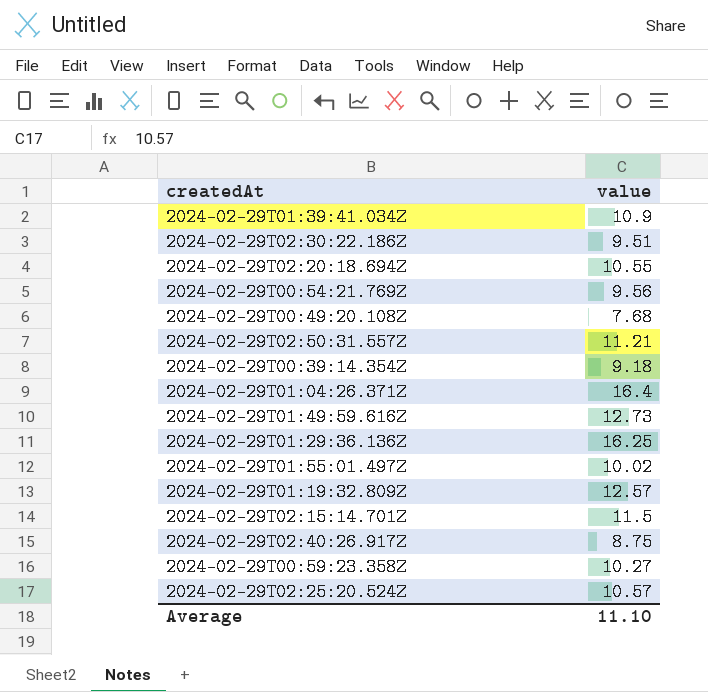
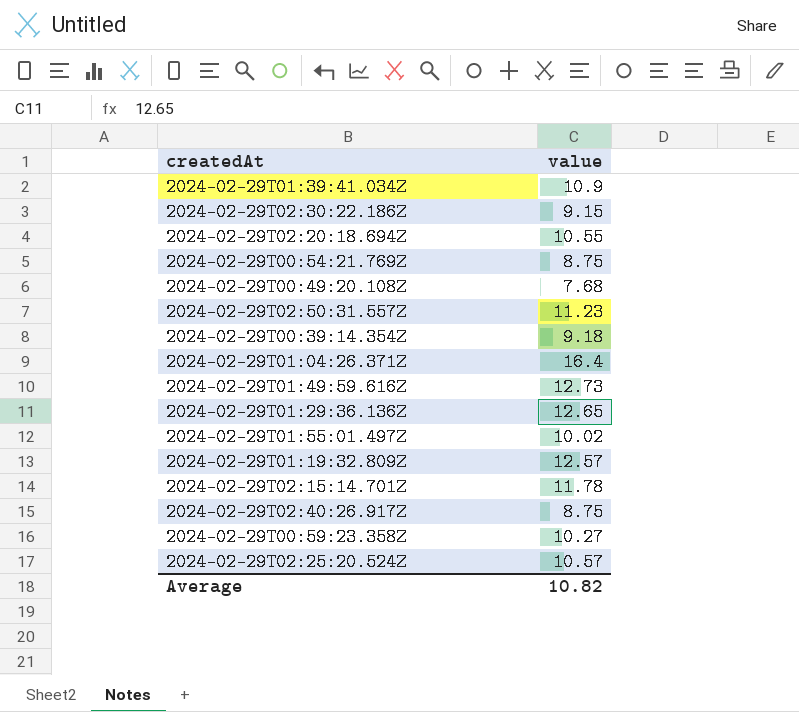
2024-02-29T02:30:22.186Z | value: 9.51 -> 9.15
2024-02-29T00:54:21.769Z | value: 9.56 -> 8.75
2024-02-29T02:50:31.557Z | value: 11.21 -> 11.23
2024-02-29T01:29:36.136Z | value: 16.25 -> 12.65
2024-02-29T02:15:14.701Z | value: 11.5 -> 11.78
Average | value: 11.10 -> 10.82

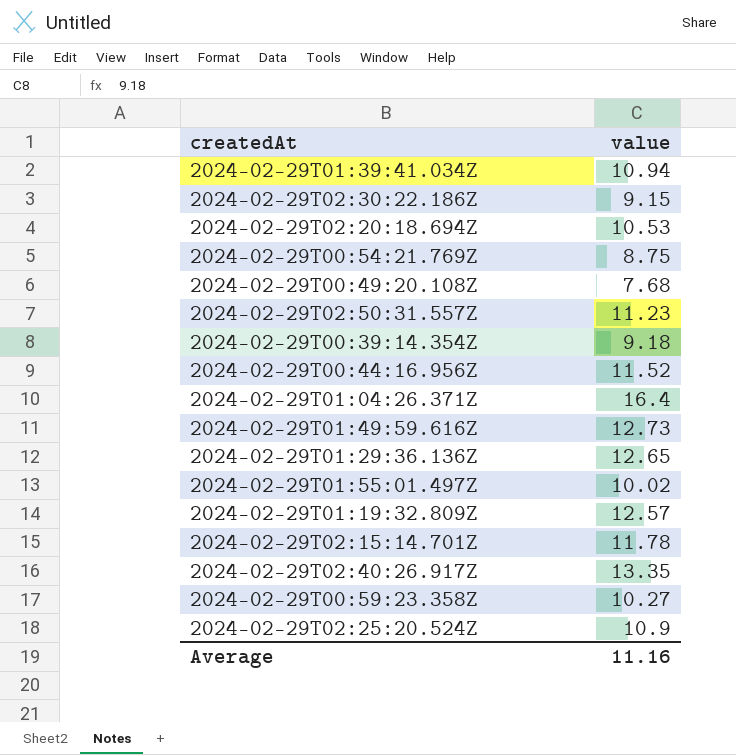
2024-02-29T01:39:41.034Z | value: 10.9 -> 10.94
2024-02-29T02:20:18.694Z | value: 10.55 -> 10.53
row 2024-02-29T00:44:16.956Z: none -> 11.52
2024-02-29T02:40:26.917Z | value: 8.75 -> 13.35
2024-02-29T02:25:20.524Z | value: 10.57 -> 10.9
Average | value: 10.82 -> 11.16

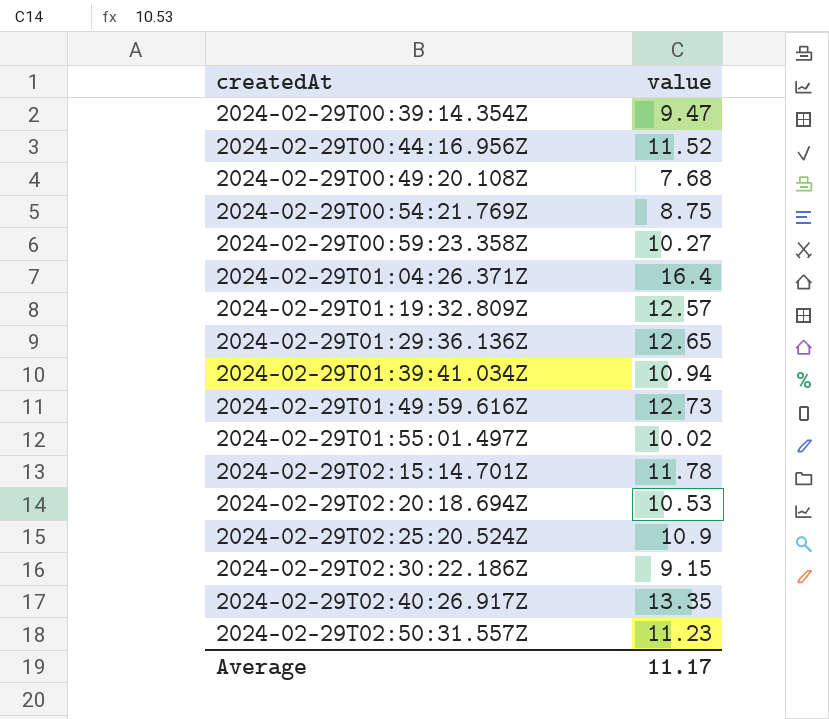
row order: none -> createdAt ascending
2024-02-29T00:39:14.354Z | value: 9.18 -> 9.47
Average | value: 11.16 -> 11.17

